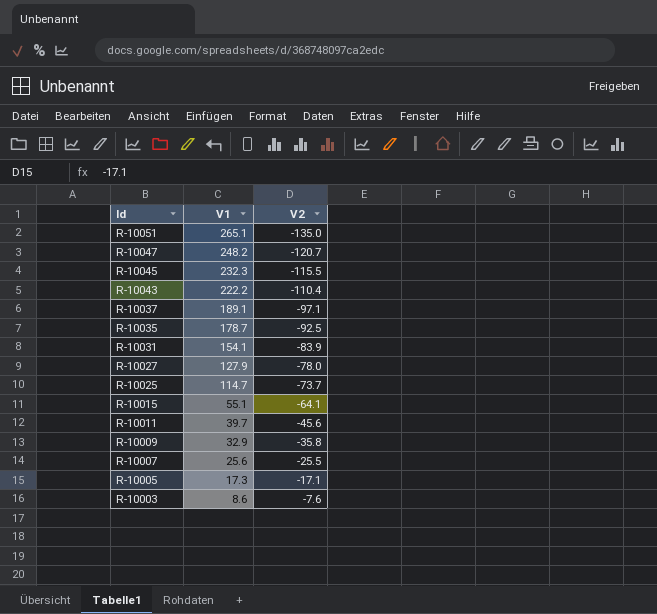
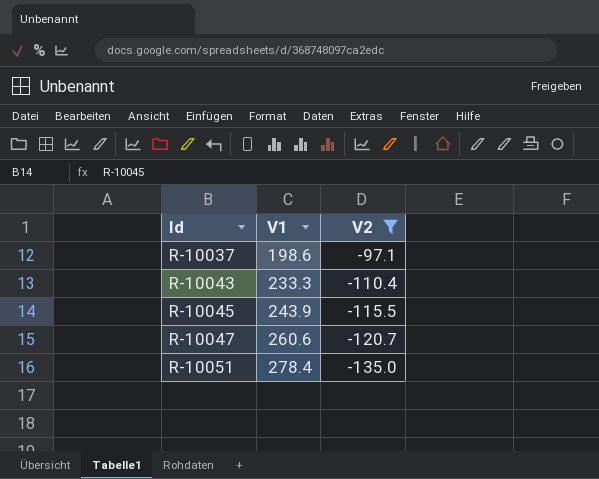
filter: none -> V2 <= -97.1
row order: Id descending -> Id ascending
R-10037 | V1: 189.1 -> 198.6
R-10043 | V1: 222.2 -> 233.3
R-10045 | V1: 232.3 -> 243.9
R-10047 | V1: 248.2 -> 260.6
R-10051 | V1: 265.1 -> 278.4

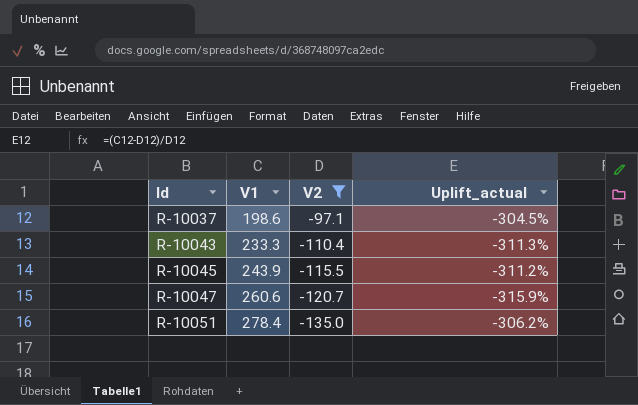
column Uplift_actual | formula: none -> ([V1] - [V2]) / [V2]

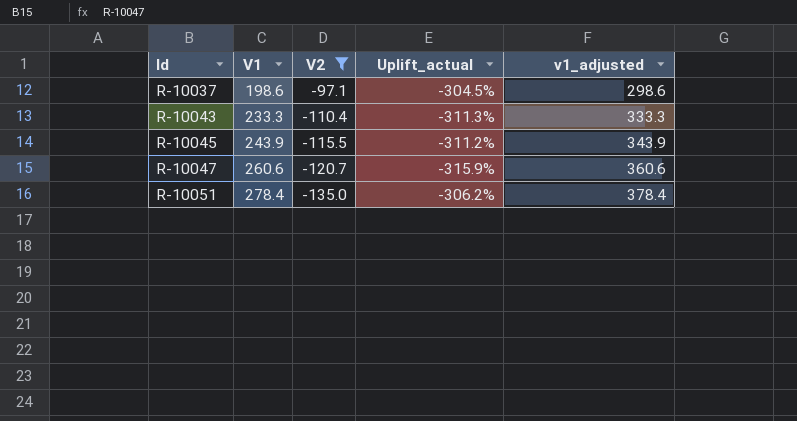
column v1_adjusted | formula: none -> [V1] + 100

